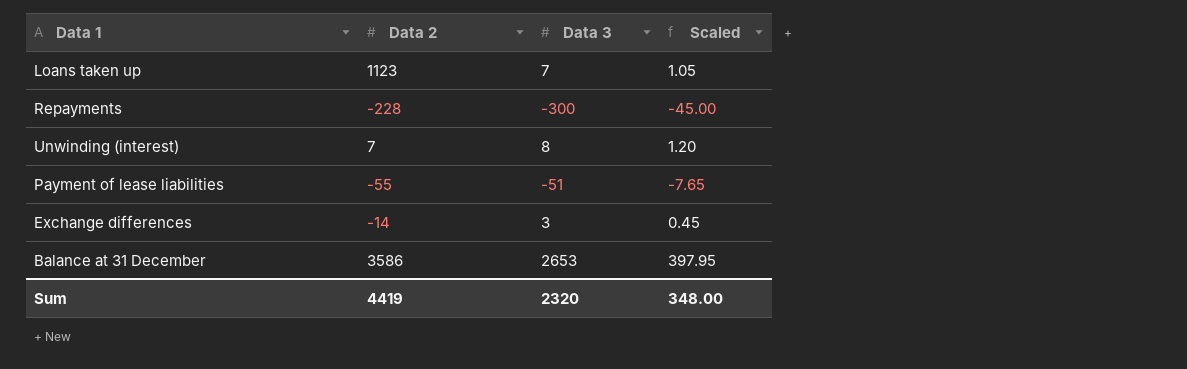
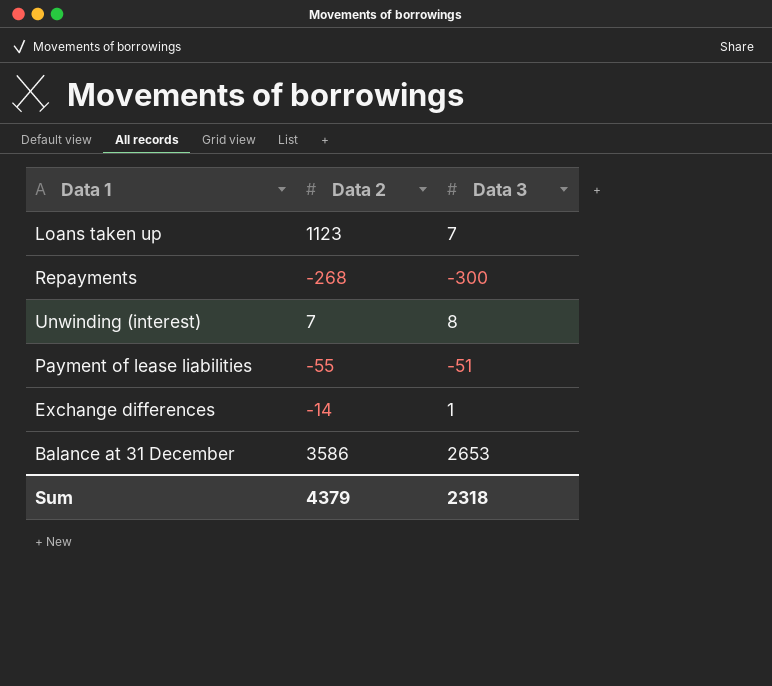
column Scaled | formula: [Data 3] * 0.15 -> none
Repayments | Data 2: -228 -> -268
Exchange differences | Data 3: 3 -> 1
Sum | Data 2: 4419 -> 4379
Sum | Data 3: 2320 -> 2318

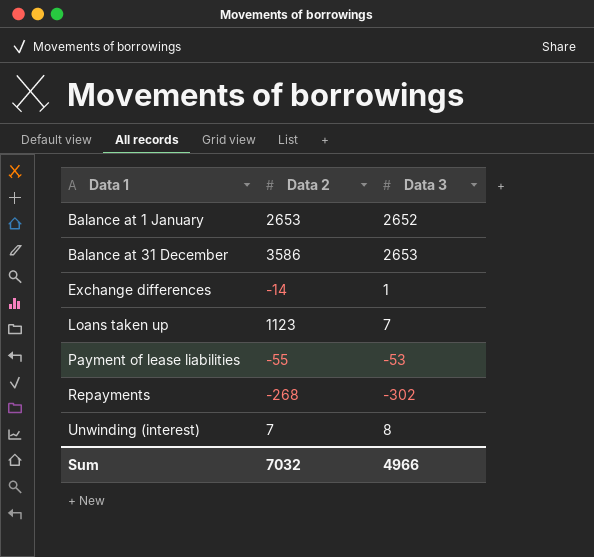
row order: none -> Data 1 ascending
row Balance at 1 January: none -> 2653 | 2652
Payment of lease liabilities | Data 3: -51 -> -53
Repayments | Data 3: -300 -> -302
Sum | Data 2: 4379 -> 7032
Sum | Data 3: 2318 -> 4966

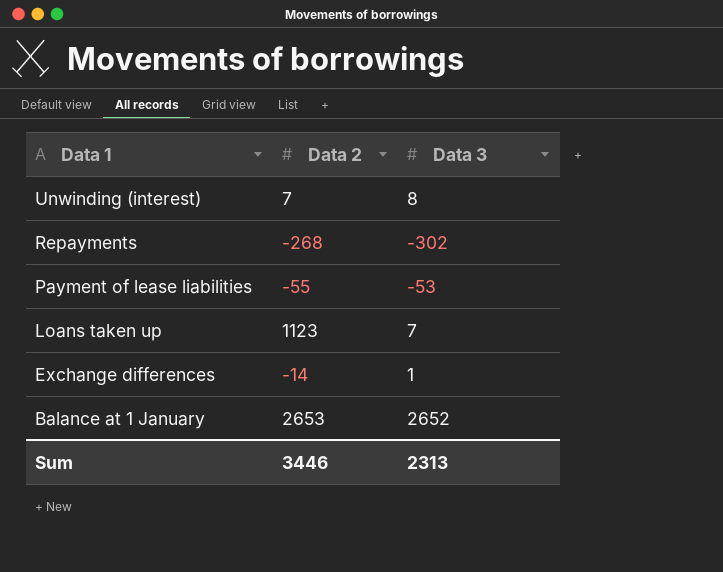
row order: Data 1 ascending -> Data 1 descending
row Balance at 31 December: 3586 | 2653 -> none
Sum | Data 2: 7032 -> 3446
Sum | Data 3: 4966 -> 2313

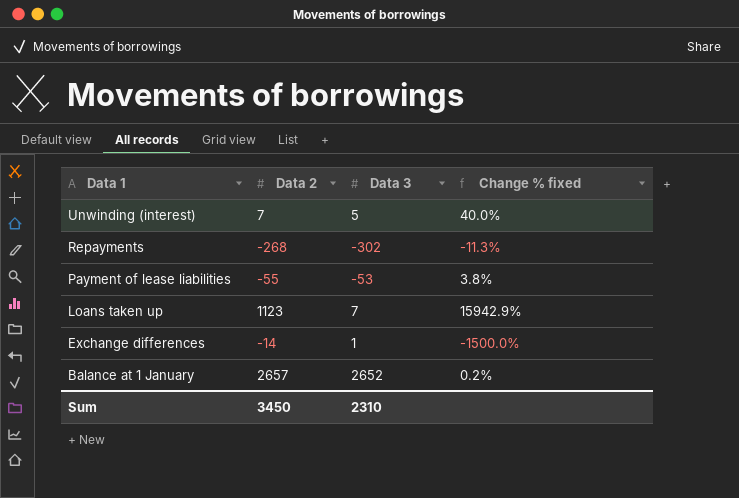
column Change % fixed | formula: none -> ([Data 2] - [Data 3]) / [Data 3]
Unwinding (interest) | Data 3: 8 -> 5
Balance at 1 January | Data 2: 2653 -> 2657
Sum | Data 2: 3446 -> 3450
Sum | Data 3: 2313 -> 2310

